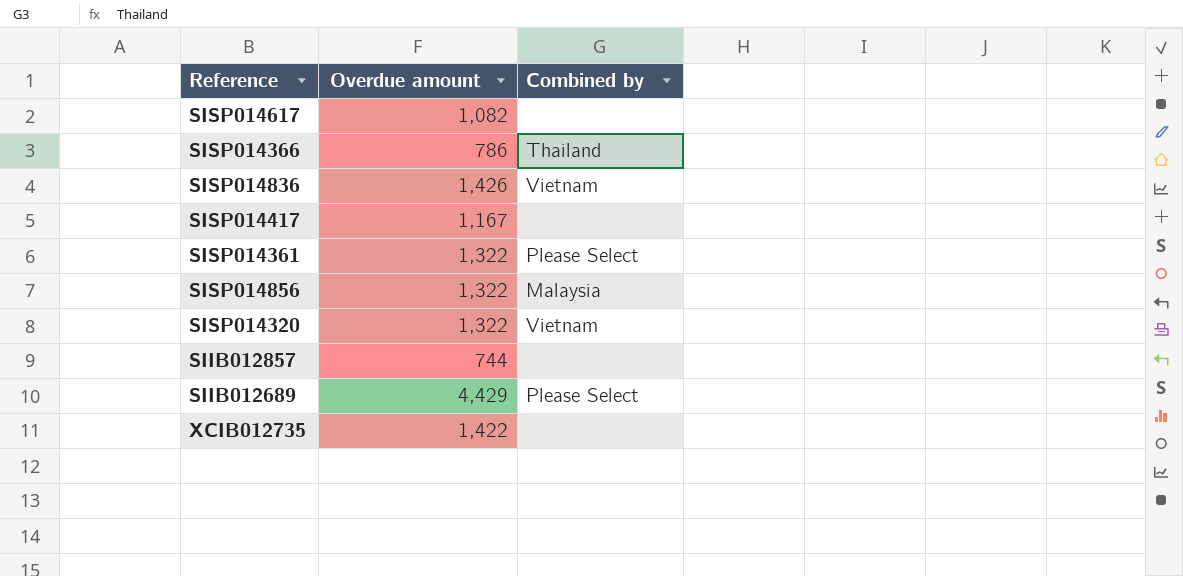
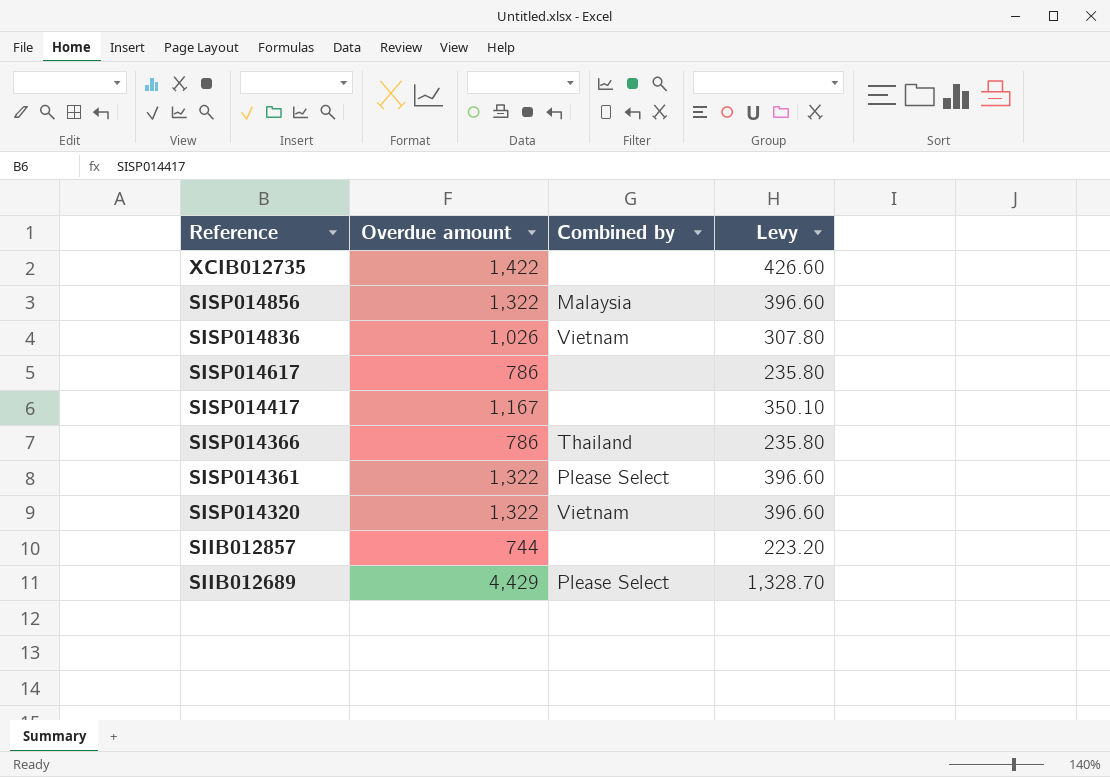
row order: none -> Reference descending
column Levy | formula: none -> [Overdue amount] * 0.3
SISP014836 | Overdue amount: 1,426 -> 1,026
SISP014617 | Overdue amount: 1,082 -> 786

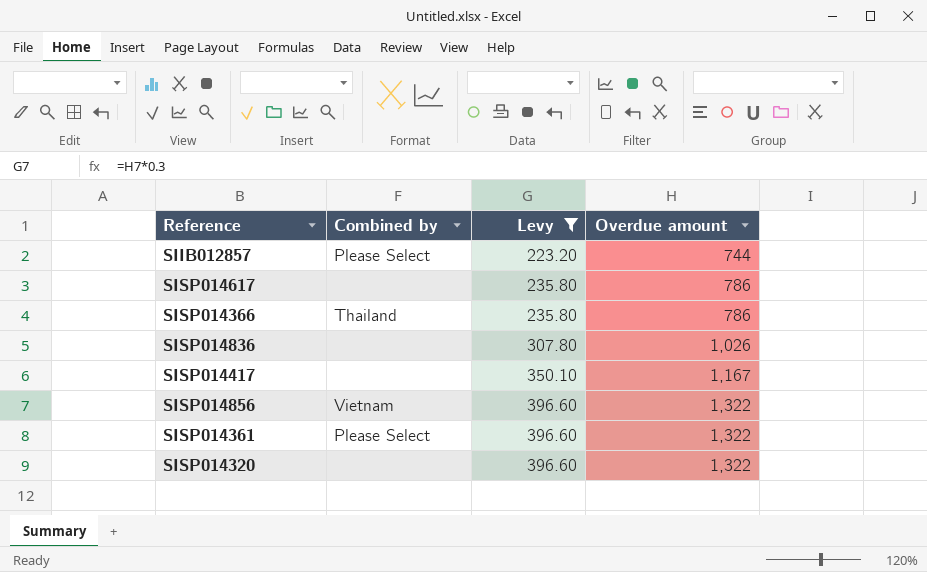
filter: none -> Levy <= 396.60
row order: Reference descending -> Levy ascending
column Overdue amount | position: 2 -> 4
SIIB012857 | Combined by: none -> Please Select
SISP014836 | Combined by: Vietnam -> none
SISP014856 | Combined by: Malaysia -> Vietnam
SISP014320 | Combined by: Vietnam -> none

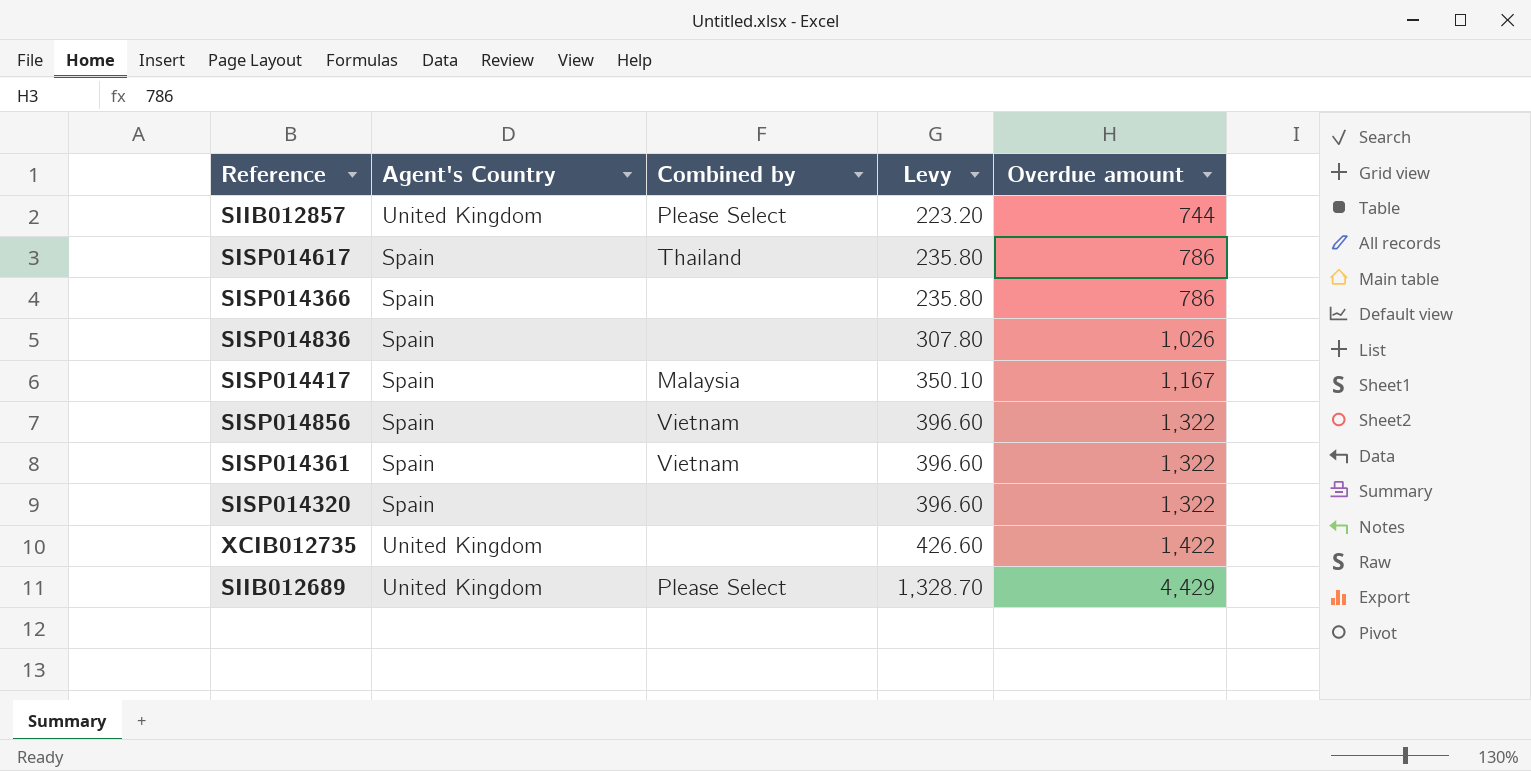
filter: Levy <= 396.60 -> none
column Agent's Country | position: none -> 2
SISP014617 | Combined by: none -> Thailand
SISP014366 | Combined by: Thailand -> none
SISP014417 | Combined by: none -> Malaysia
SISP014361 | Combined by: Please Select -> Vietnam

